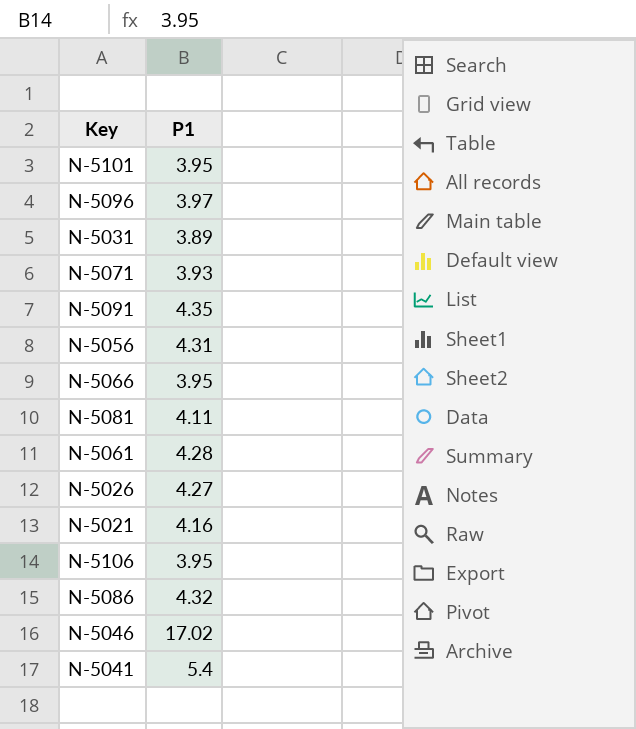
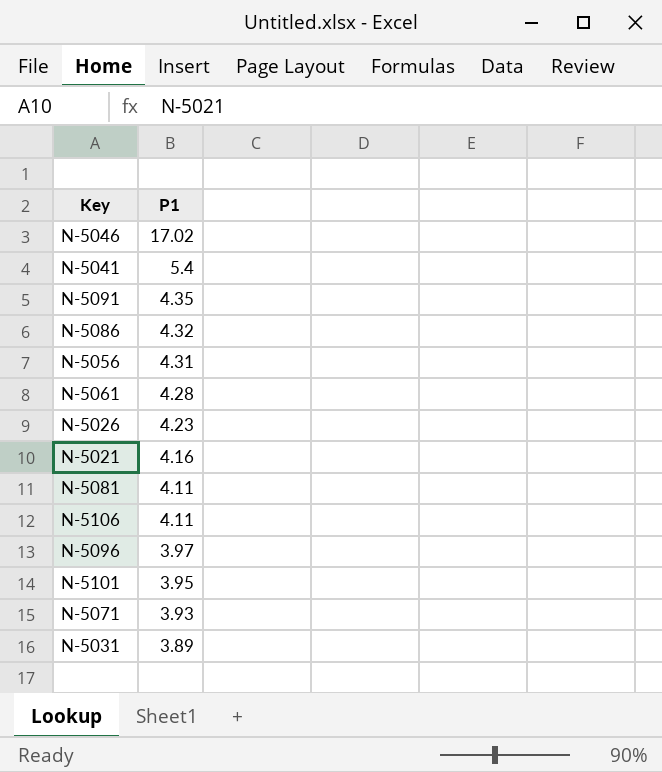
row order: none -> P1 descending
row N-5066: 3.95 -> none
N-5026 | P1: 4.27 -> 4.23
N-5106 | P1: 3.95 -> 4.11

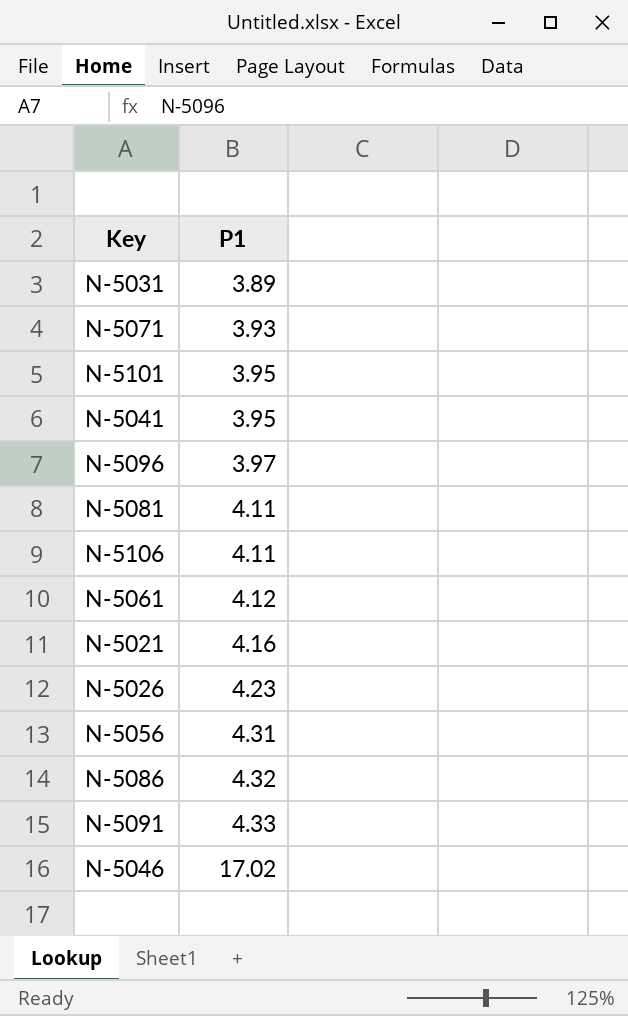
row order: P1 descending -> P1 ascending
N-5041 | P1: 5.4 -> 3.95
N-5061 | P1: 4.28 -> 4.12
N-5091 | P1: 4.35 -> 4.33

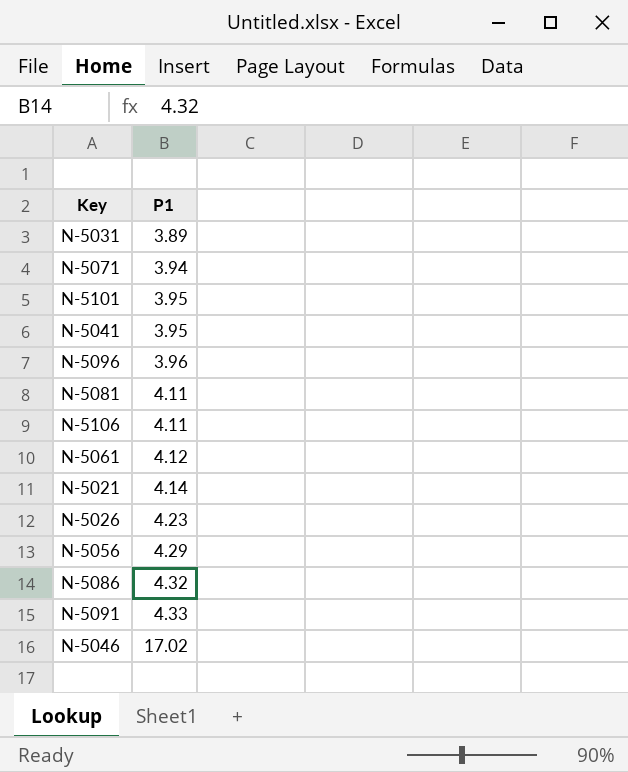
N-5071 | P1: 3.93 -> 3.94
N-5096 | P1: 3.97 -> 3.96
N-5021 | P1: 4.16 -> 4.14
N-5056 | P1: 4.31 -> 4.29

